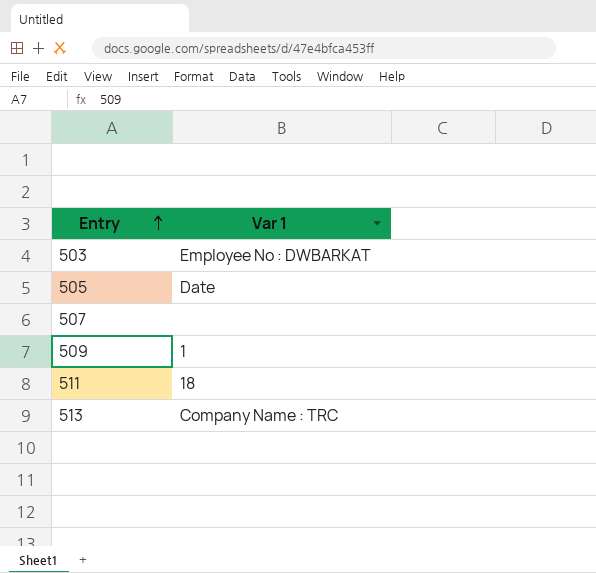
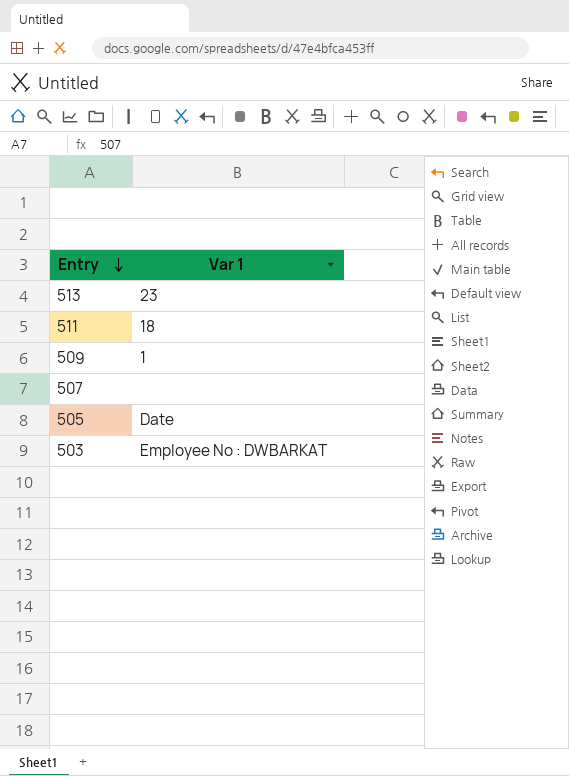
row order: Entry ascending -> Entry descending
513 | Var 1: Company Name : TRC -> 23

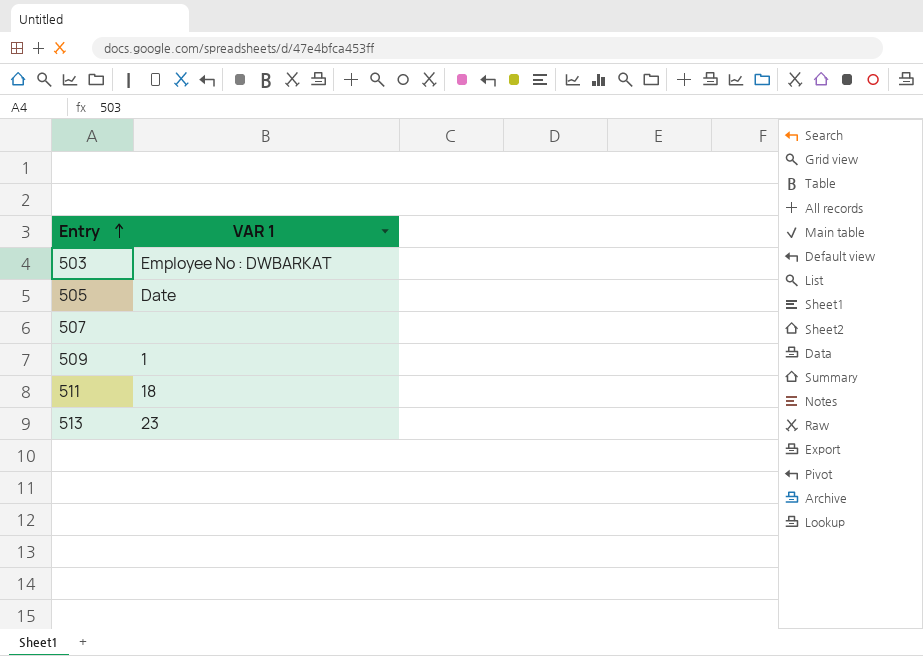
row order: Entry descending -> Entry ascending
column name: Var 1 -> VAR 1

